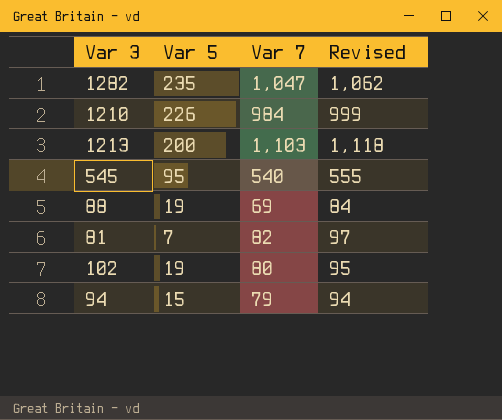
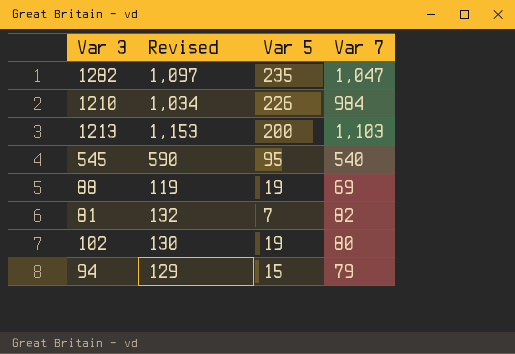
column Revised | formula: [Var 7] + 15 -> [Var 7] + 50
column Revised | position: 4 -> 2

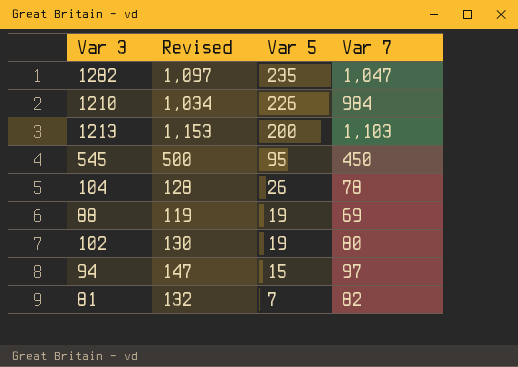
row order: none -> Var 5 descending
545 | Revised: 590 -> 500
545 | Var 7: 540 -> 450
row 104: none -> 128 | 26 | 78
94 | Revised: 129 -> 147
94 | Var 7: 79 -> 97

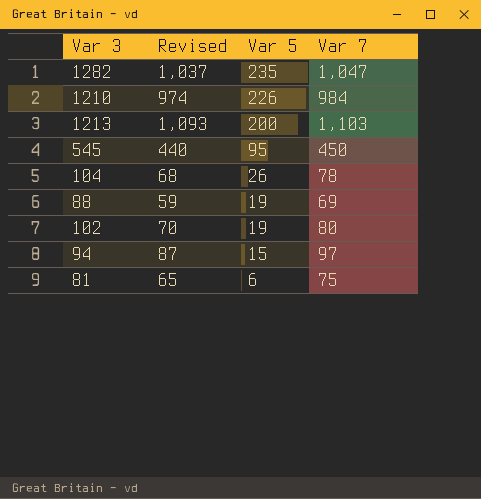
column Revised | formula: [Var 7] + 50 -> [Var 7] - 10
81 | Var 5: 7 -> 6
81 | Var 7: 82 -> 75

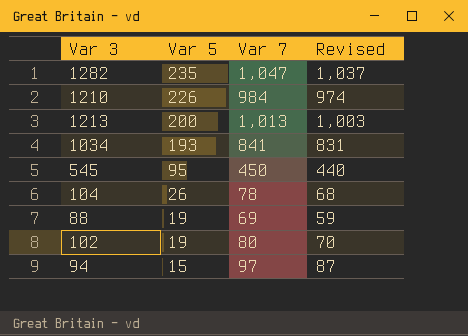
column Revised | position: 2 -> 4
row 81: 65 | 6 | 75 -> none
1213 | Var 7: 1,103 -> 1,013
1213 | Revised: 1,093 -> 1,003
row 1034: none -> 193 | 841 | 831

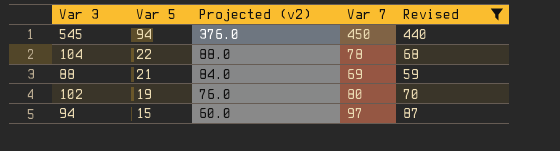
filter: none -> Revised <= 440
column Projected (v2) | formula: none -> [Var 5] * 4
545 | Var 5: 95 -> 94
104 | Var 5: 26 -> 22
88 | Var 5: 19 -> 21

